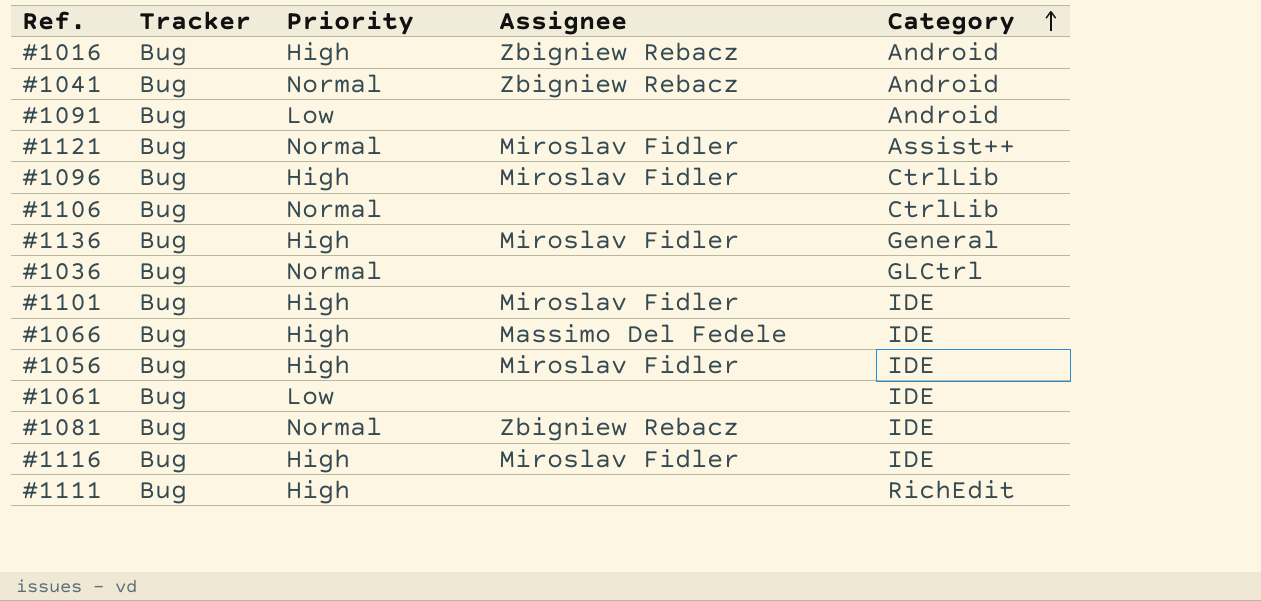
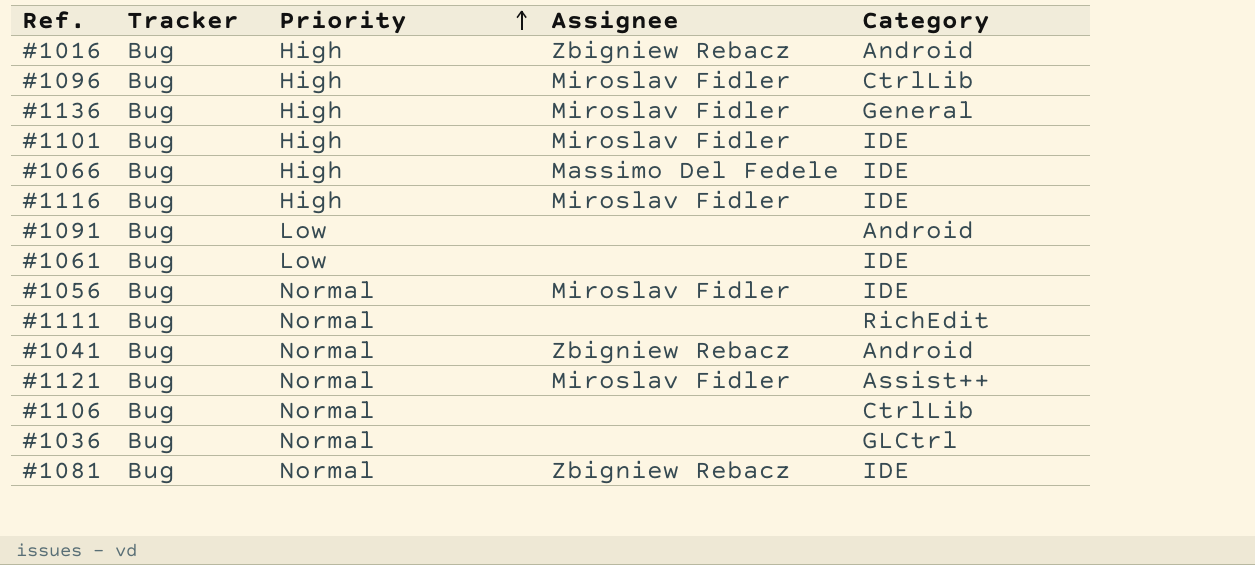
row order: Category ascending -> Priority ascending
#1056 | Priority: High -> Normal
#1111 | Priority: High -> Normal

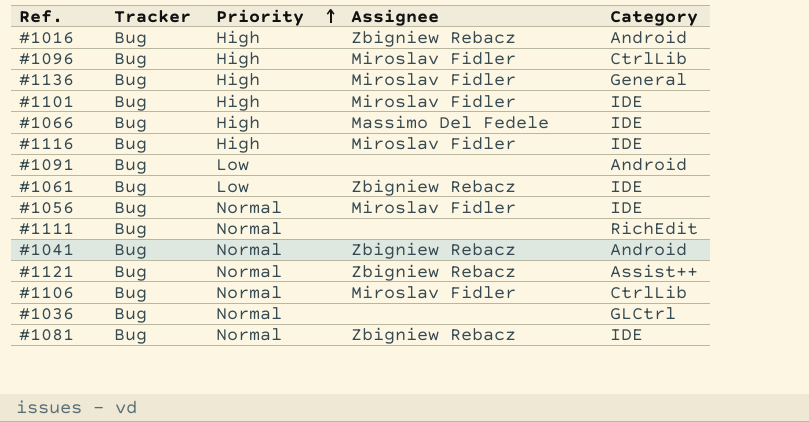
#1061 | Assignee: none -> Zbigniew Rebacz
#1121 | Assignee: Miroslav Fidler -> Zbigniew Rebacz
#1106 | Assignee: none -> Miroslav Fidler

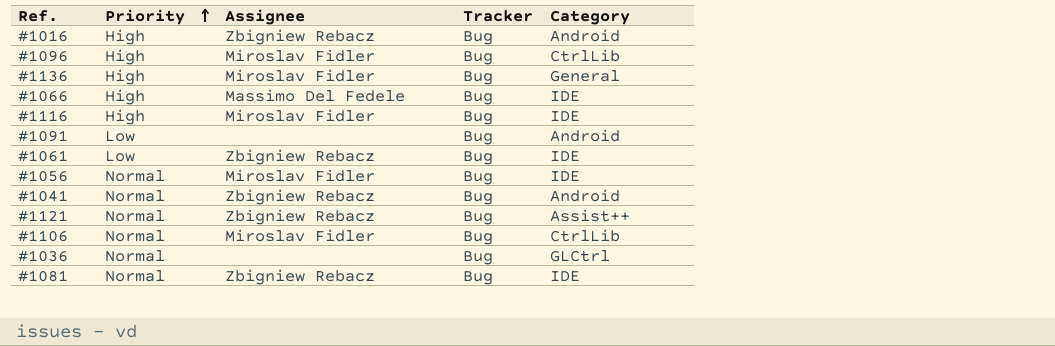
column Tracker | position: 2 -> 4
row #1101: Bug | High | Miroslav Fidler | IDE -> none
row #1111: Bug | Normal | none | RichEdit -> none

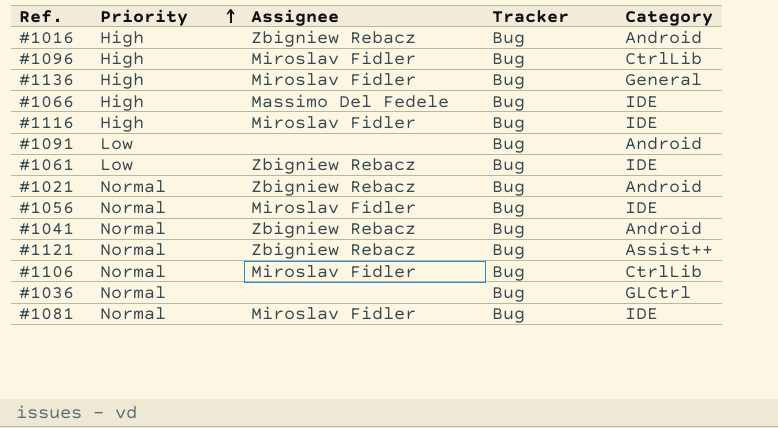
row #1021: none -> Normal | Zbigniew Rebacz | Bug | Android
#1081 | Assignee: Zbigniew Rebacz -> Miroslav Fidler

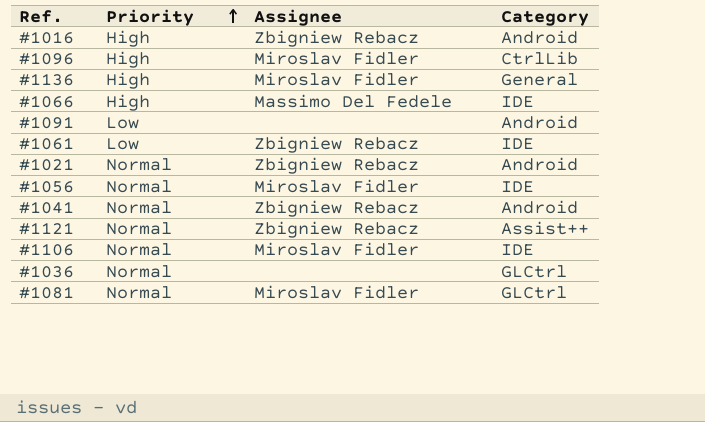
column Tracker | position: 4 -> none
row #1116: High | Miroslav Fidler | Bug | IDE -> none
#1106 | Category: CtrlLib -> IDE
#1081 | Category: IDE -> GLCtrl

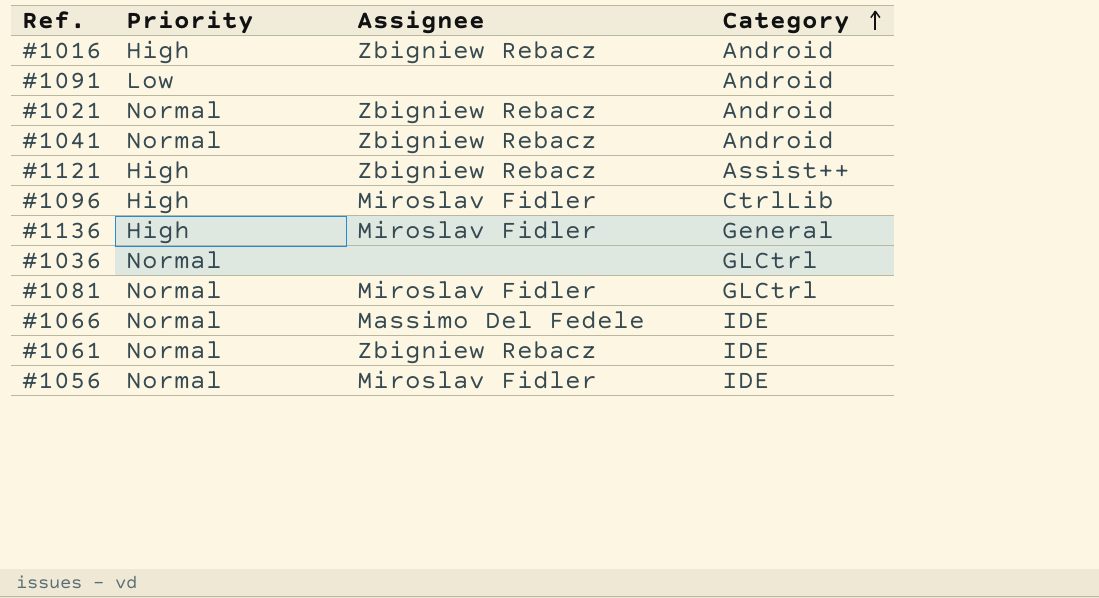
row order: Priority ascending -> Category ascending
row #1106: Normal | Miroslav Fidler | IDE -> none
#1121 | Priority: Normal -> High
#1066 | Priority: High -> Normal
#1061 | Priority: Low -> Normal

